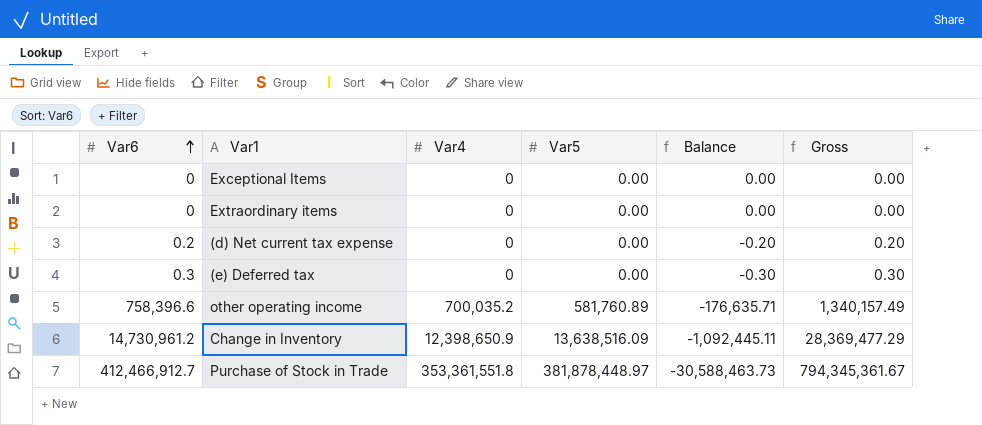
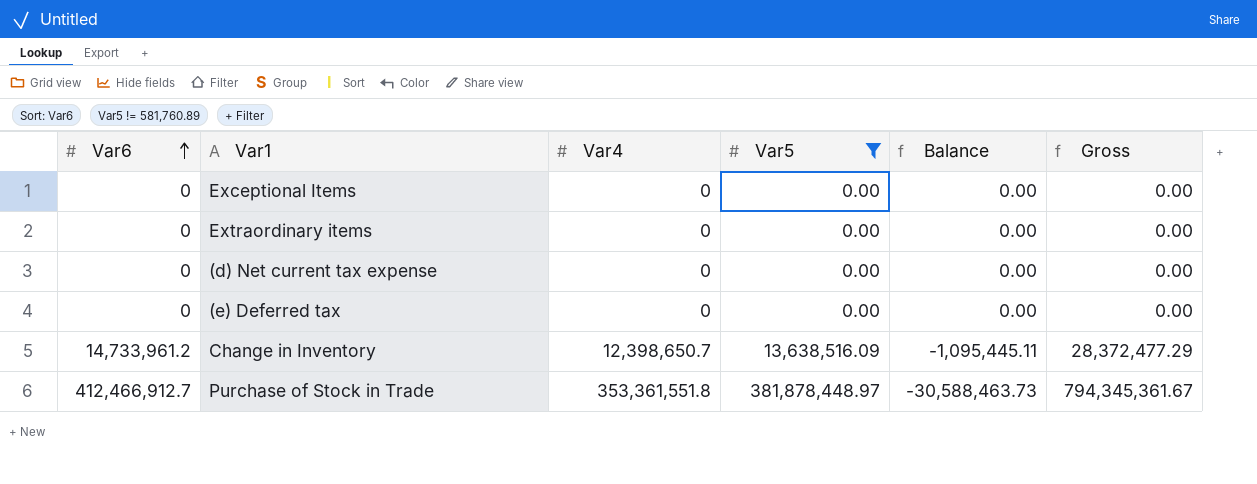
filter: none -> Var5 != 581,760.89
(d) Net current tax expense | Var6: 0.2 -> 0
(d) Net current tax expense | Balance: -0.20 -> 0.00
(d) Net current tax expense | Gross: 0.20 -> 0.00
(e) Deferred tax | Var6: 0.3 -> 0
(e) Deferred tax | Balance: -0.30 -> 0.00
(e) Deferred tax | Gross: 0.30 -> 0.00
Change in Inventory | Var6: 14,730,961.2 -> 14,733,961.2
Change in Inventory | Var4: 12,398,650.9 -> 12,398,650.7
Change in Inventory | Balance: -1,092,445.11 -> -1,095,445.11
Change in Inventory | Gross: 28,369,477.29 -> 28,372,477.29

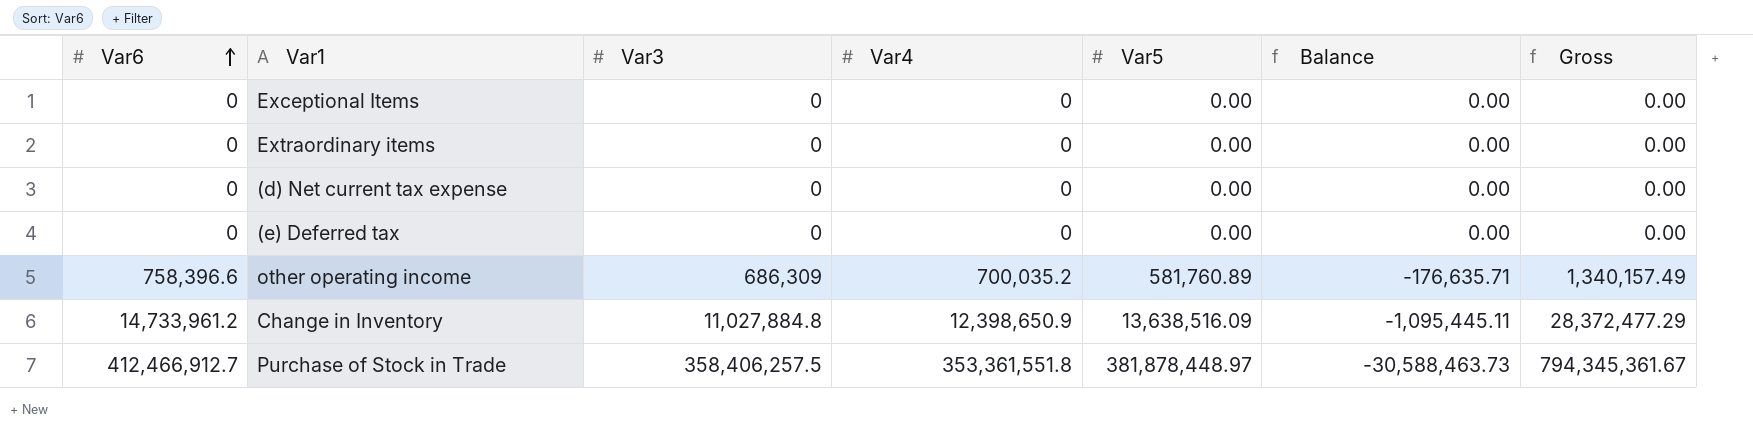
filter: Var5 != 581,760.89 -> none
column Var3 | position: none -> 3
Change in Inventory | Var4: 12,398,650.7 -> 12,398,650.9

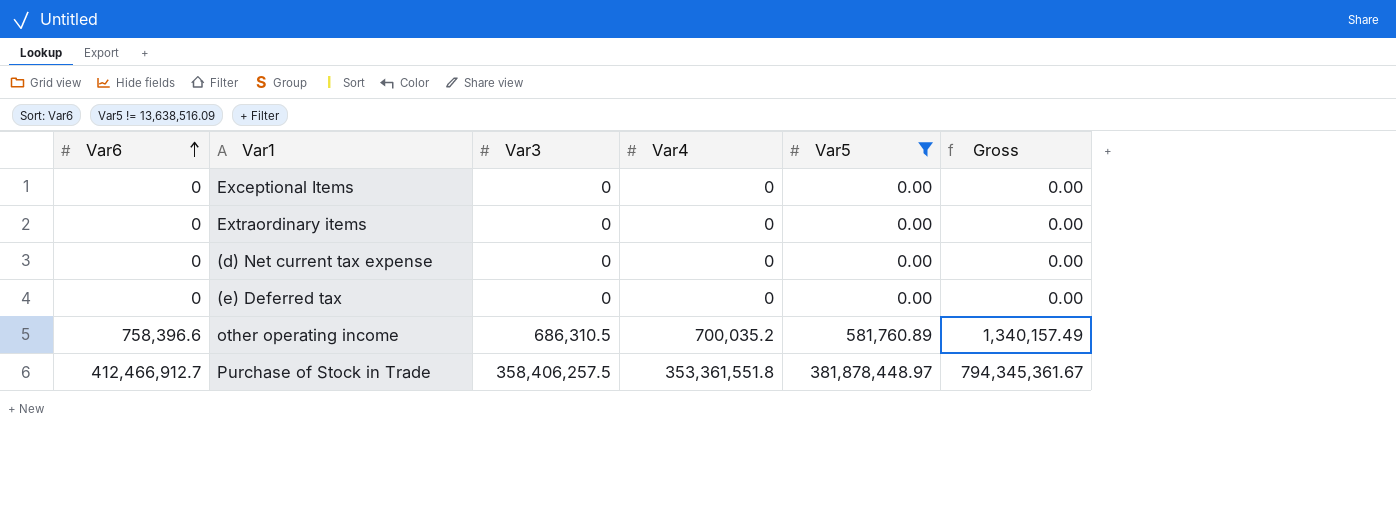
filter: none -> Var5 != 13,638,516.09
column Balance | formula: [Var5] - [Var6] -> none
other operating income | Var3: 686,309 -> 686,310.5

